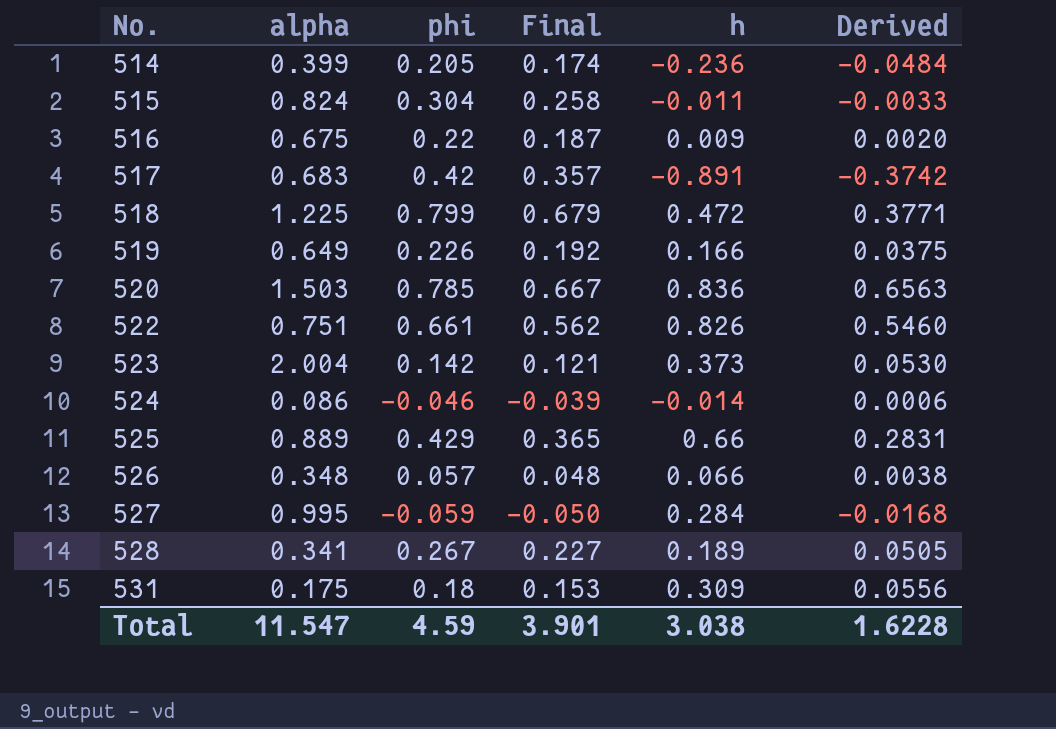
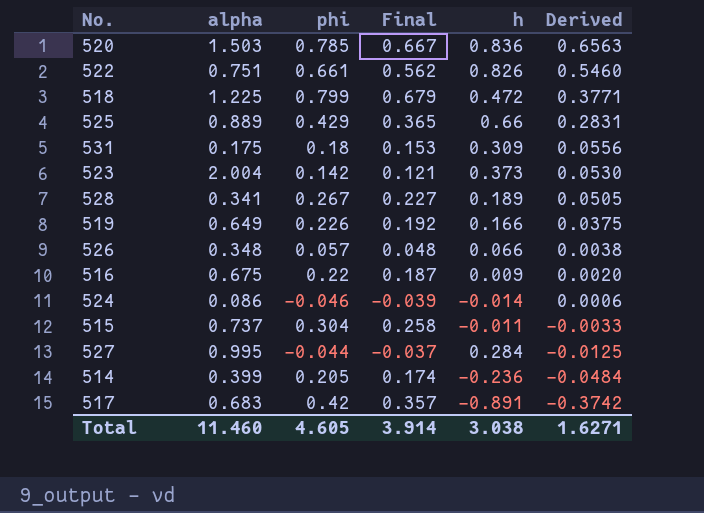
row order: No. ascending -> Derived descending
515 | alpha: 0.824 -> 0.737
527 | phi: -0.059 -> -0.044
527 | Final: -0.050 -> -0.037
527 | Derived: -0.0168 -> -0.0125
Total | alpha: 11.547 -> 11.460
Total | phi: 4.59 -> 4.605
Total | Final: 3.901 -> 3.914
Total | Derived: 1.6228 -> 1.6271

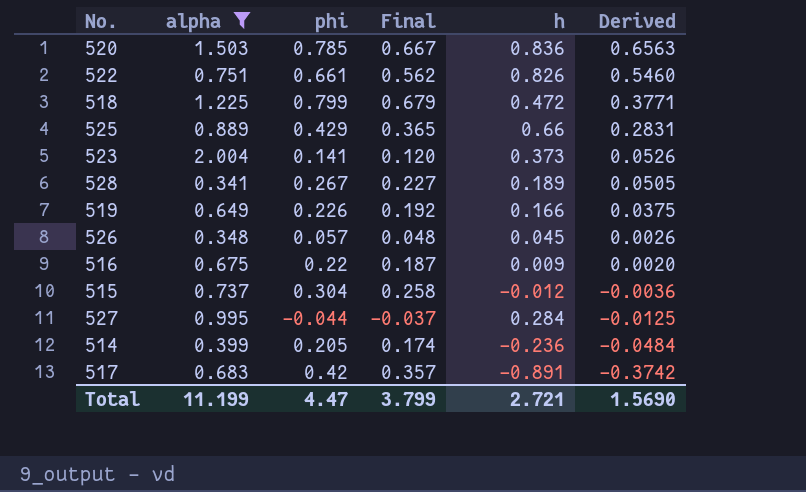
filter: none -> alpha >= 0.341
523 | phi: 0.142 -> 0.141
523 | Final: 0.121 -> 0.120
523 | Derived: 0.0530 -> 0.0526
526 | h: 0.066 -> 0.045
526 | Derived: 0.0038 -> 0.0026
515 | h: -0.011 -> -0.012
515 | Derived: -0.0033 -> -0.0036
Total | alpha: 11.460 -> 11.199
Total | phi: 4.605 -> 4.47
Total | Final: 3.914 -> 3.799
Total | h: 3.038 -> 2.721
Total | Derived: 1.6271 -> 1.5690

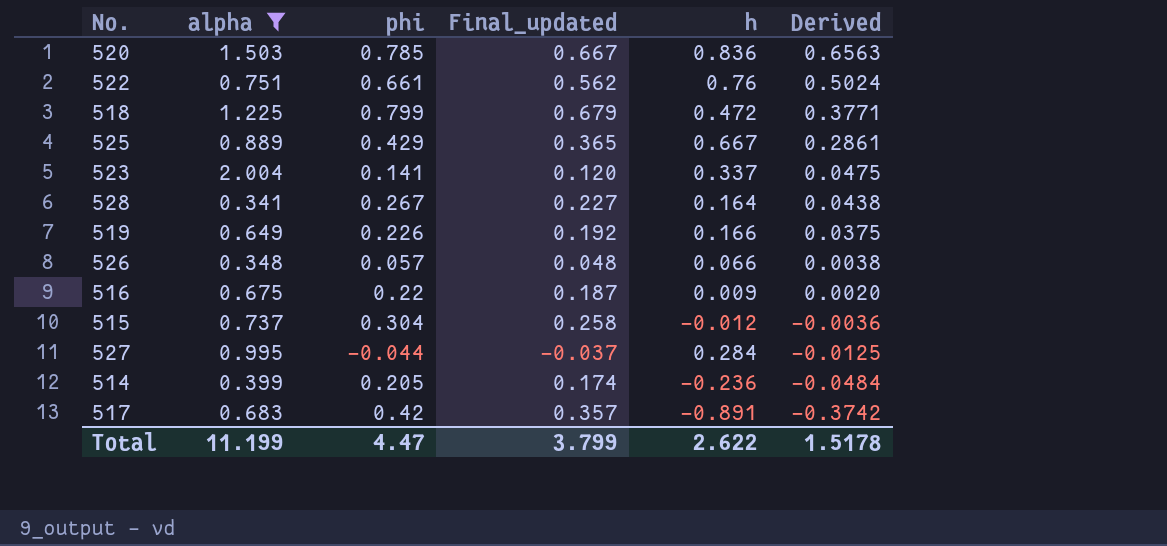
column name: Final -> Final_updated
522 | h: 0.826 -> 0.76
522 | Derived: 0.5460 -> 0.5024
525 | h: 0.66 -> 0.667
525 | Derived: 0.2831 -> 0.2861
523 | h: 0.373 -> 0.337
523 | Derived: 0.0526 -> 0.0475
528 | h: 0.189 -> 0.164
528 | Derived: 0.0505 -> 0.0438
526 | h: 0.045 -> 0.066
526 | Derived: 0.0026 -> 0.0038
Total | h: 2.721 -> 2.622
Total | Derived: 1.5690 -> 1.5178

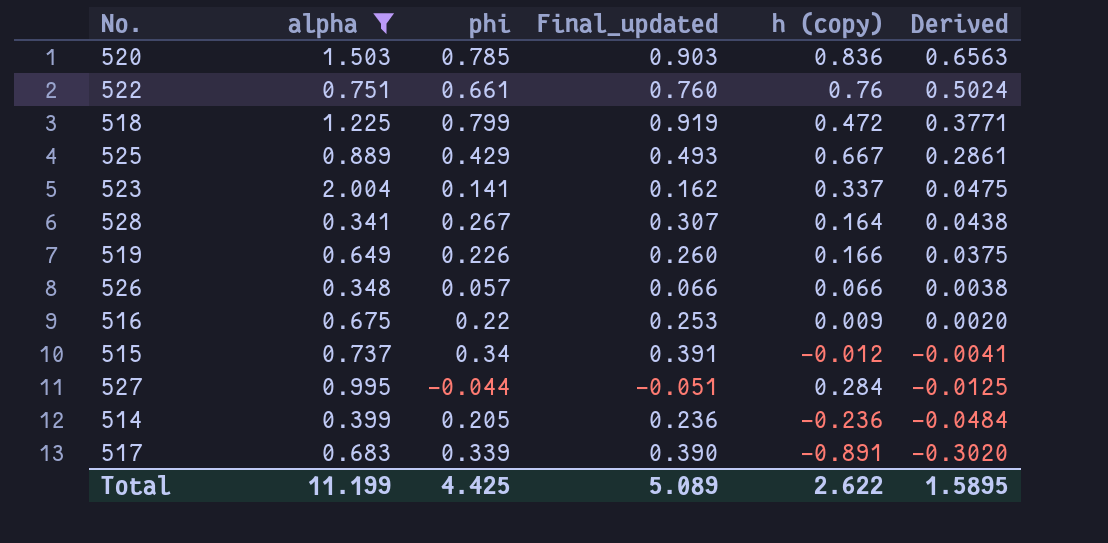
column Final_updated | formula: [phi] * 0.85 -> [phi] * 1.15
column name: h -> h (copy)
515 | phi: 0.304 -> 0.34
515 | Derived: -0.0036 -> -0.0041
517 | phi: 0.42 -> 0.339
517 | Derived: -0.3742 -> -0.3020
Total | phi: 4.47 -> 4.425
Total | Final_updated: 3.799 -> 5.089
Total | Derived: 1.5178 -> 1.5895

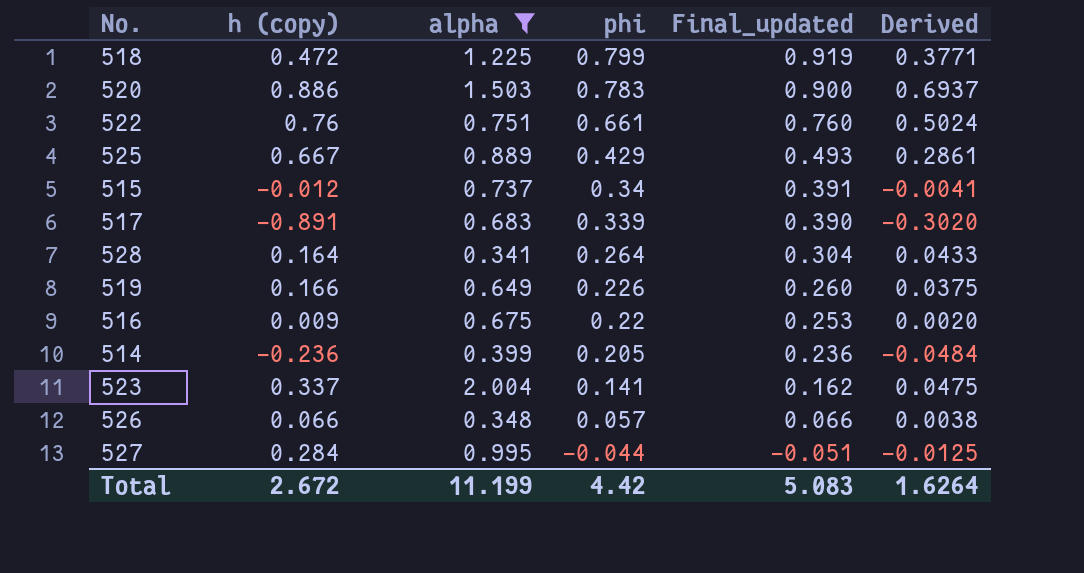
row order: Derived descending -> phi descending
column h (copy) | position: 5 -> 2
520 | h (copy): 0.836 -> 0.886
520 | phi: 0.785 -> 0.783
520 | Final_updated: 0.903 -> 0.900
520 | Derived: 0.6563 -> 0.6937
528 | phi: 0.267 -> 0.264
528 | Final_updated: 0.307 -> 0.304
528 | Derived: 0.0438 -> 0.0433
Total | h (copy): 2.622 -> 2.672
Total | phi: 4.425 -> 4.42
Total | Final_updated: 5.089 -> 5.083
Total | Derived: 1.5895 -> 1.6264

